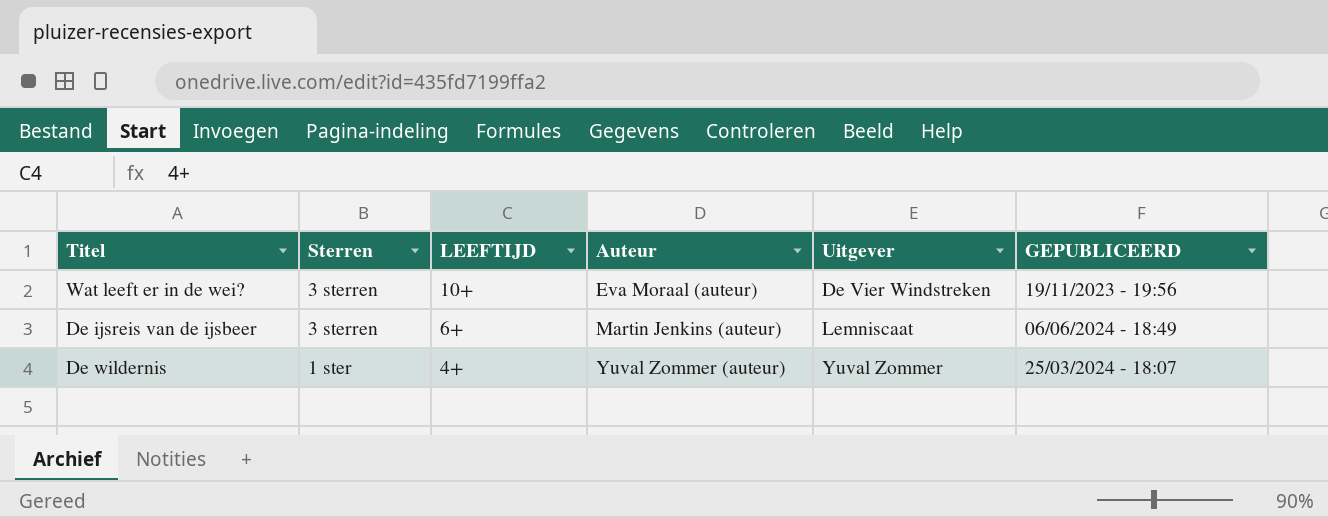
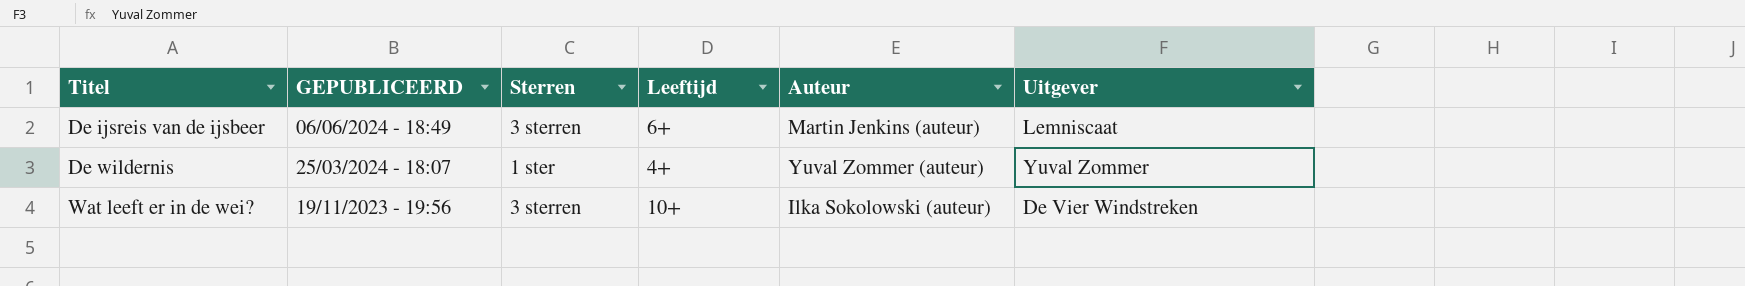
row order: Sterren descending -> Titel ascending
column GEPUBLICEERD | position: 6 -> 2
column name: LEEFTIJD -> Leeftijd
Wat leeft er in de wei? | Auteur: Eva Moraal (auteur) -> Ilka Sokolowski (auteur)

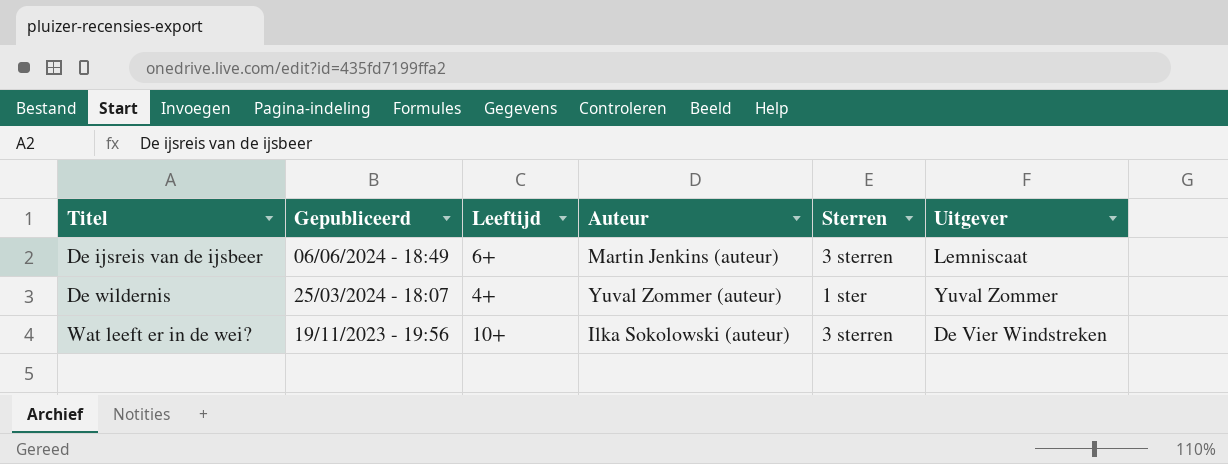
column name: GEPUBLICEERD -> Gepubliceerd
column Sterren | position: 3 -> 5

